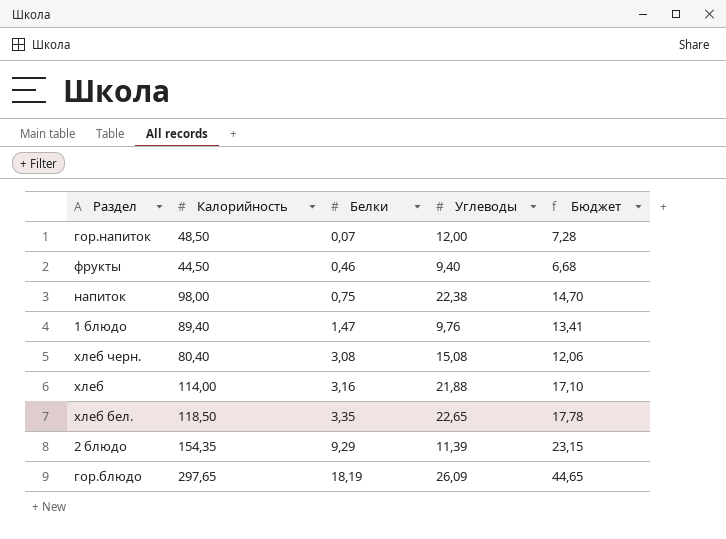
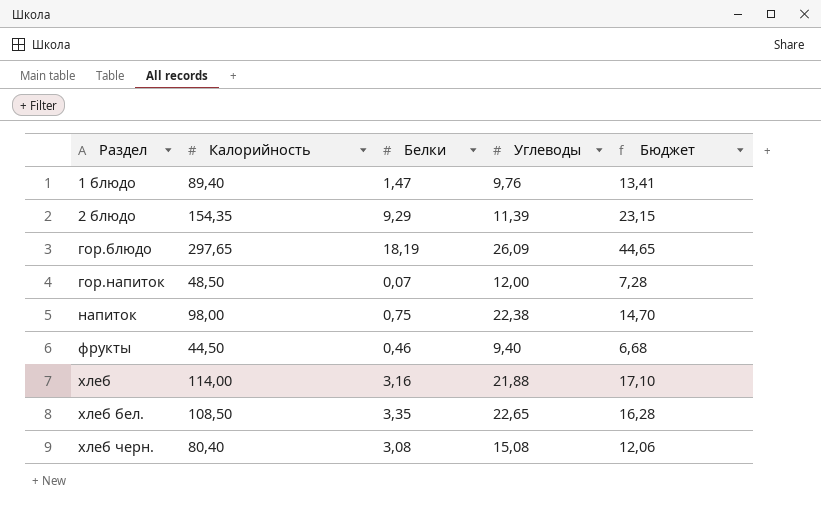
row order: Белки ascending -> Раздел ascending
хлеб бел. | Калорийность: 118,50 -> 108,50
хлеб бел. | Бюджет: 17,78 -> 16,28

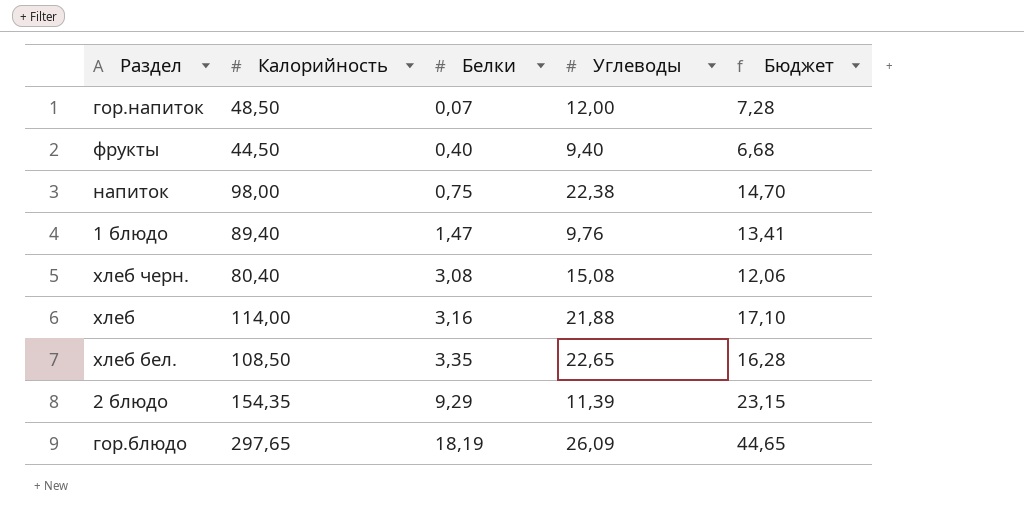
row order: Раздел ascending -> Белки ascending
фрукты | Белки: 0,46 -> 0,40

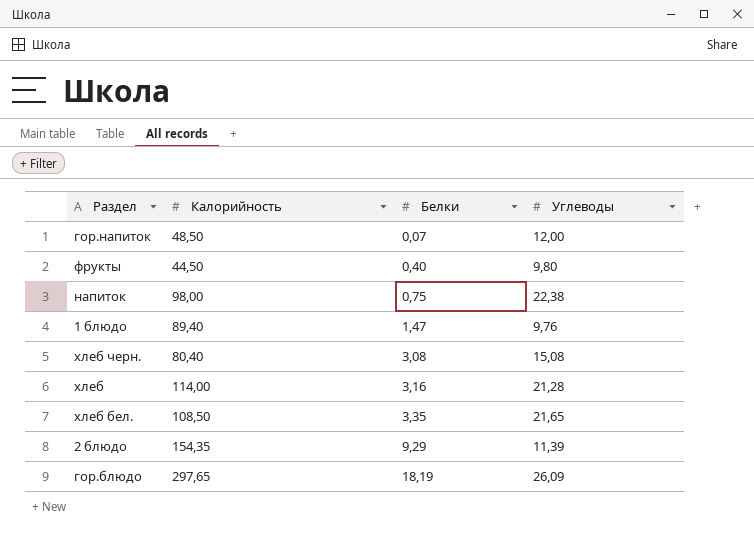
column Бюджет | formula: [Калорийность] * 0,15 -> none
фрукты | Углеводы: 9,40 -> 9,80
хлеб | Углеводы: 21,88 -> 21,28
хлеб бел. | Углеводы: 22,65 -> 21,65

